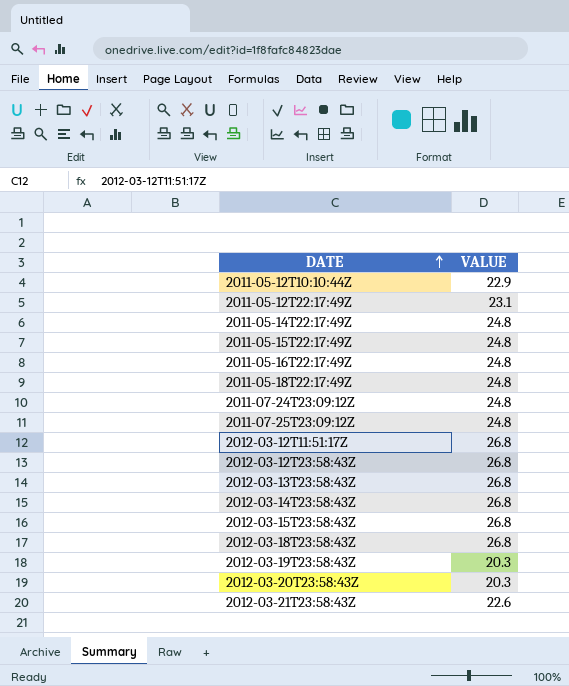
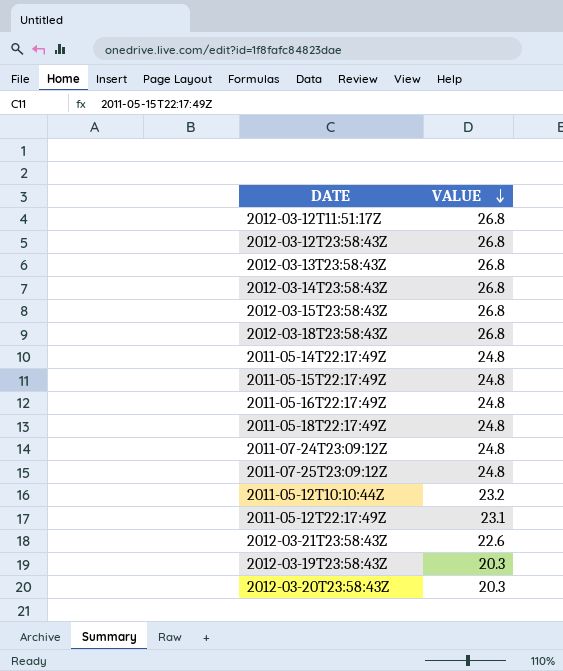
row order: DATE ascending -> VALUE descending
2011-05-12T10:10:44Z | VALUE: 22.9 -> 23.2

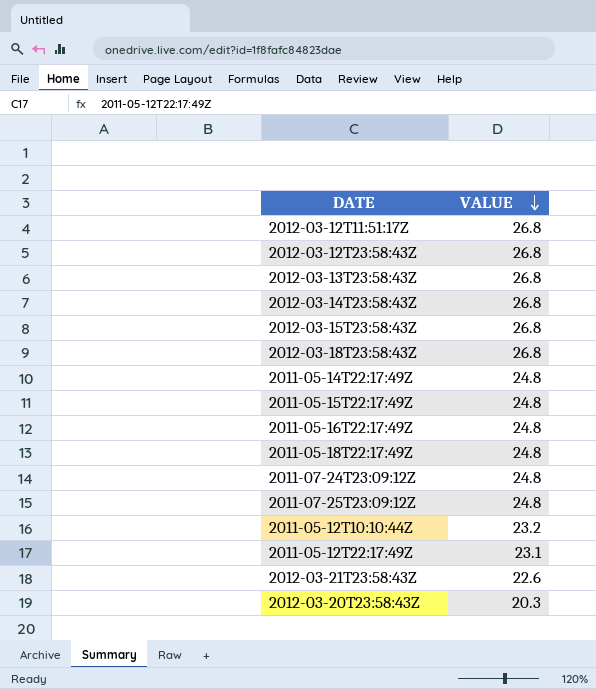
row 2012-03-19T23:58:43Z: 20.3 -> none

